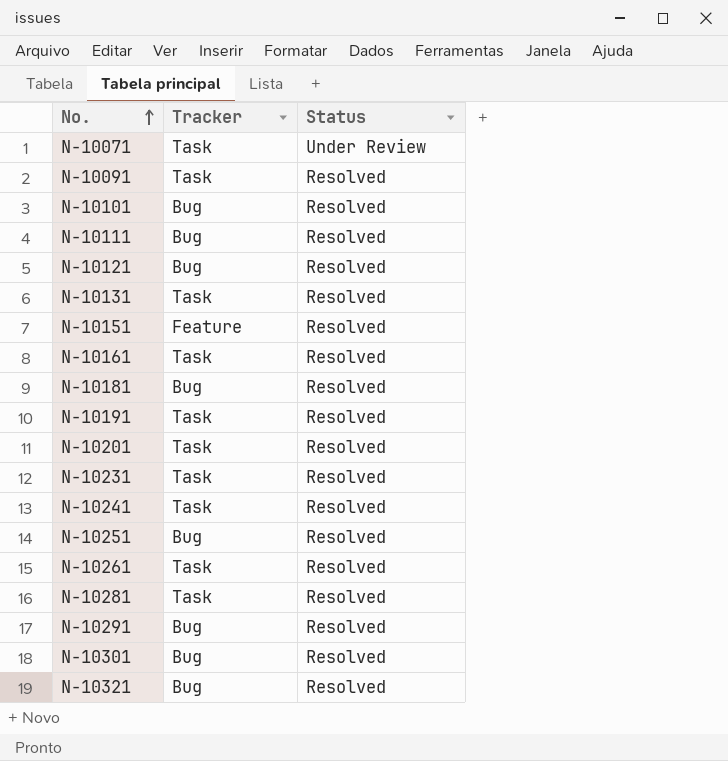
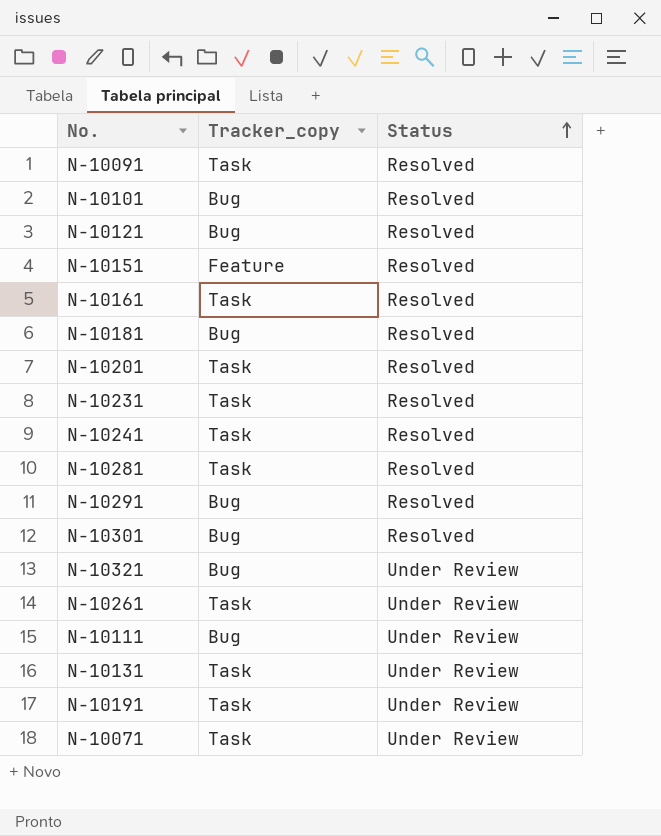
row order: No. ascending -> Status ascending
column name: Tracker -> Tracker_copy
row N-10251: Bug | Resolved -> none
N-10321 | Status: Resolved -> Under Review
N-10261 | Status: Resolved -> Under Review
N-10111 | Status: Resolved -> Under Review
N-10131 | Status: Resolved -> Under Review
N-10191 | Status: Resolved -> Under Review

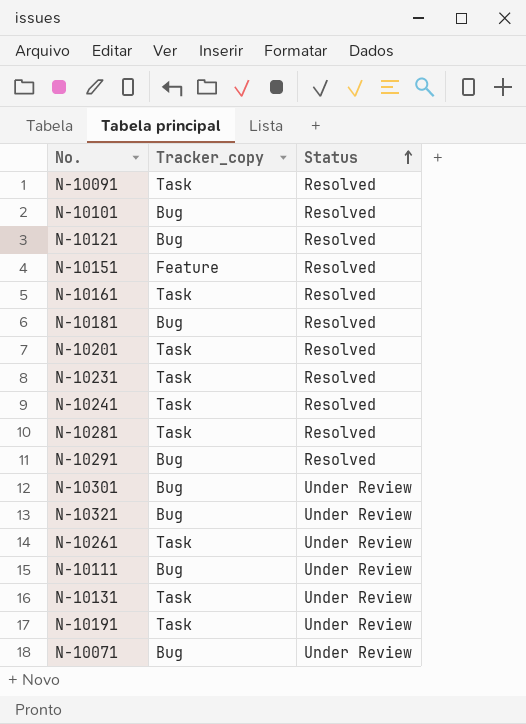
N-10301 | Status: Resolved -> Under Review
N-10071 | Tracker_copy: Task -> Bug

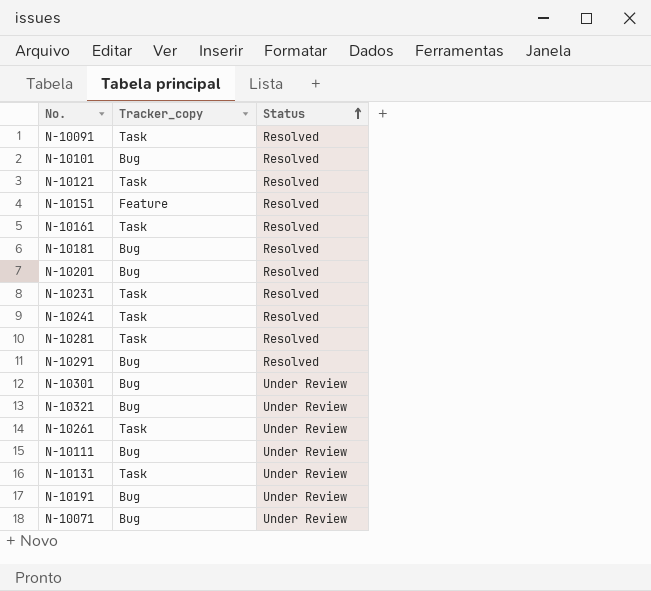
N-10121 | Tracker_copy: Bug -> Task
N-10201 | Tracker_copy: Task -> Bug
N-10191 | Tracker_copy: Task -> Bug

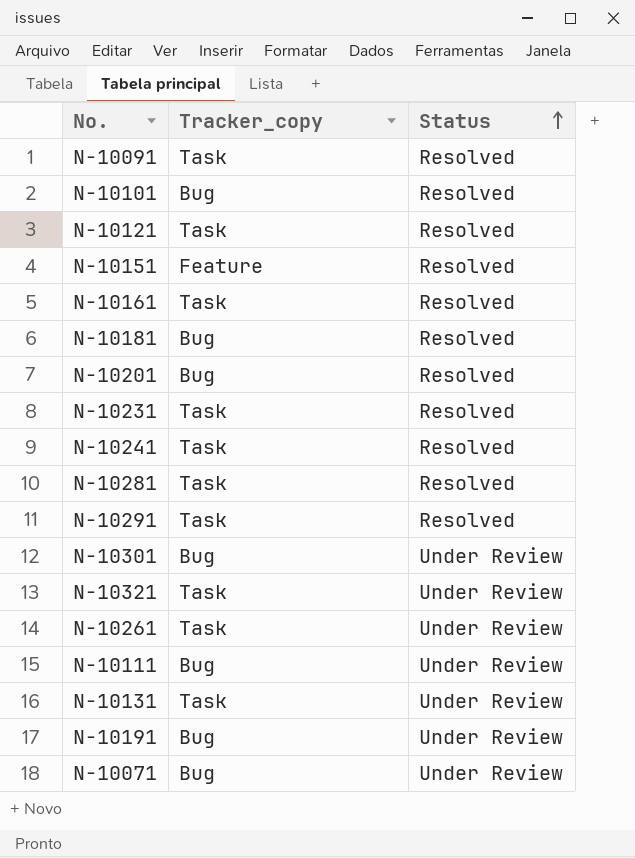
N-10291 | Tracker_copy: Bug -> Task
N-10321 | Tracker_copy: Bug -> Task

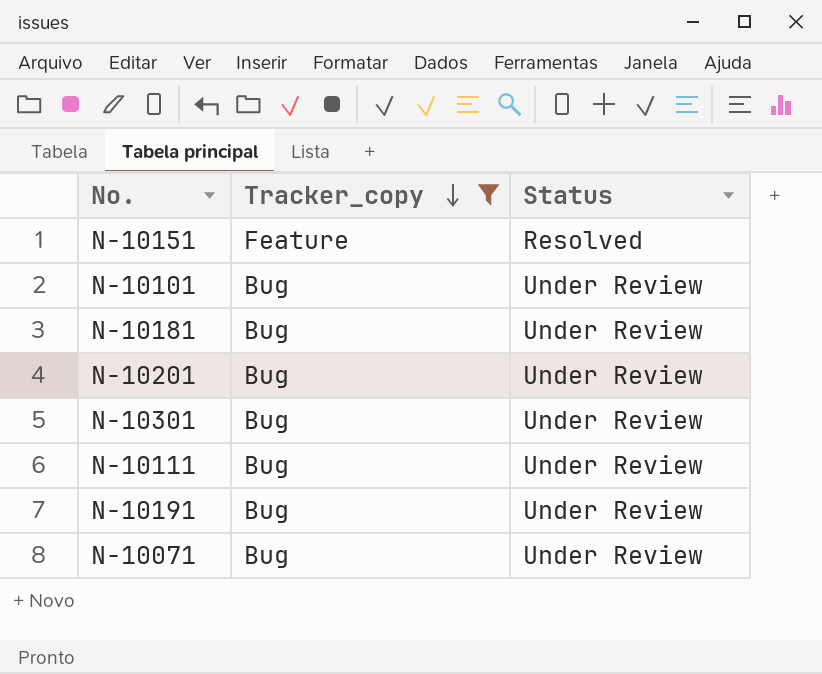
filter: none -> Tracker_copy != Task
row order: Status ascending -> Tracker_copy descending
N-10101 | Status: Resolved -> Under Review
N-10181 | Status: Resolved -> Under Review
N-10201 | Status: Resolved -> Under Review

